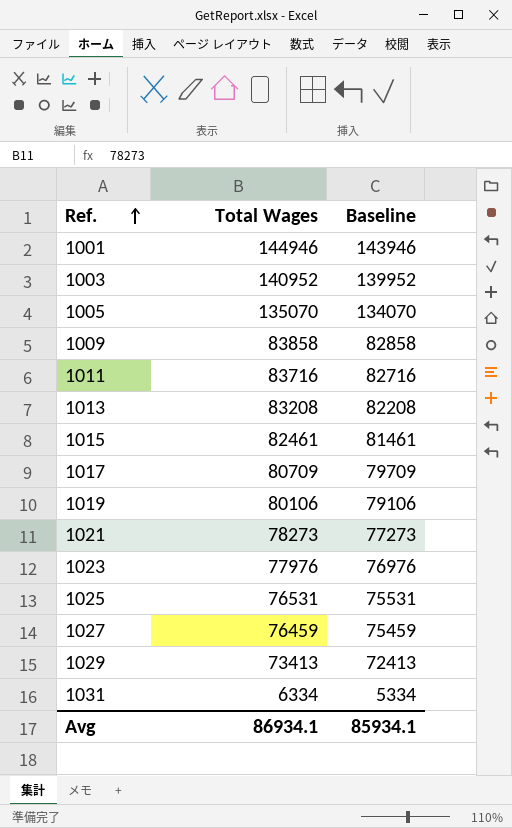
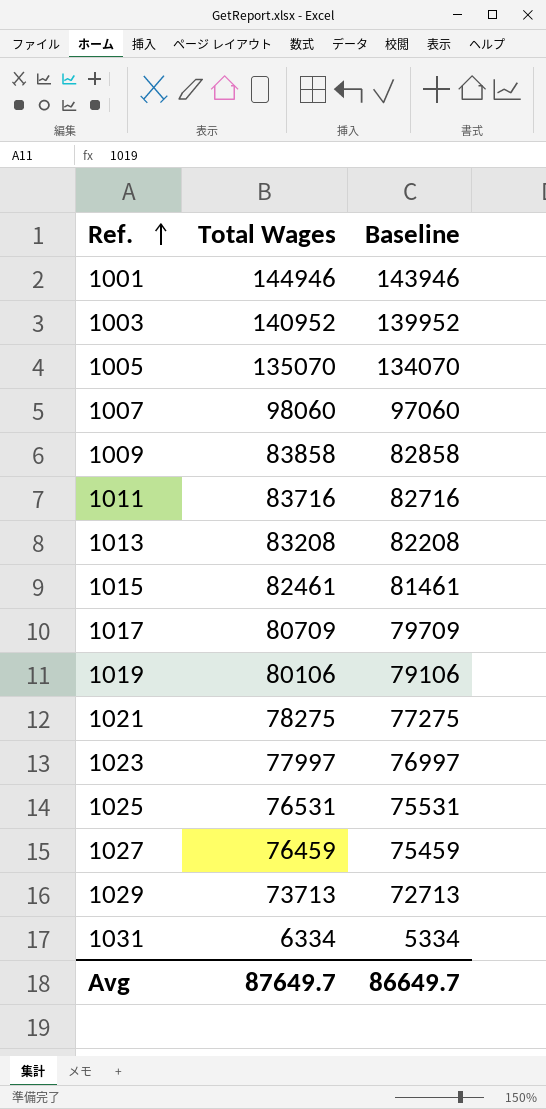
row 1007: none -> 98060 | 97060
1021 | Total Wages: 78273 -> 78275
1021 | Baseline: 77273 -> 77275
1023 | Total Wages: 77976 -> 77997
1023 | Baseline: 76976 -> 76997
1029 | Total Wages: 73413 -> 73713
1029 | Baseline: 72413 -> 72713
Avg | Total Wages: 86934.1 -> 87649.7
Avg | Baseline: 85934.1 -> 86649.7

